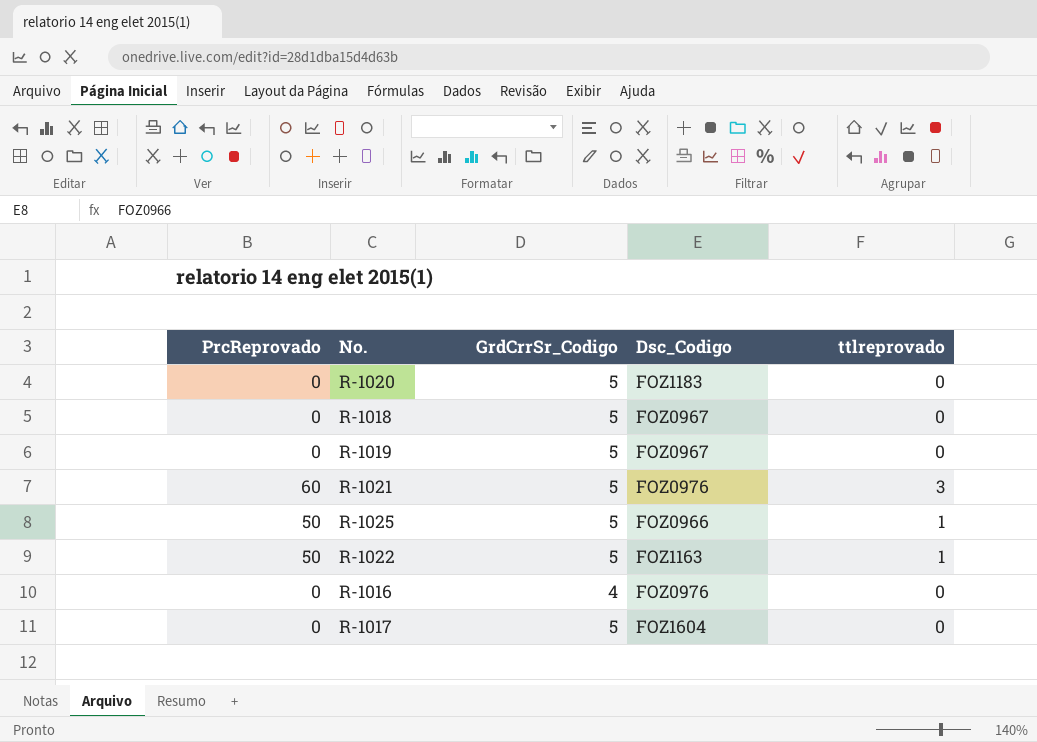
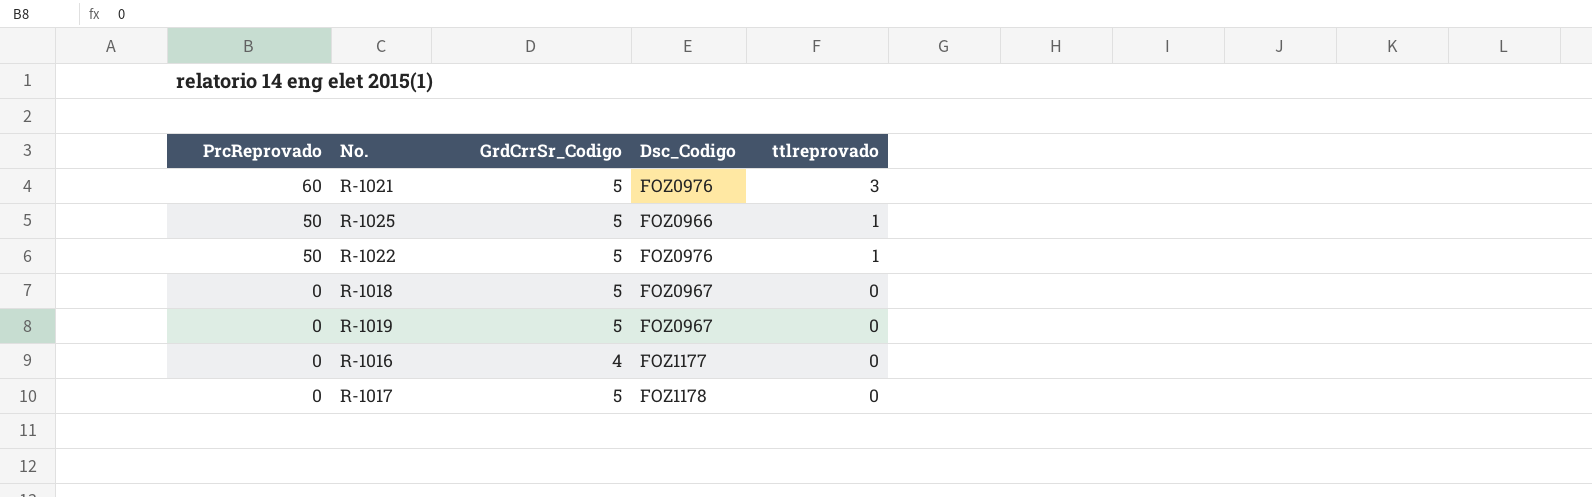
row order: none -> PrcReprovado descending
row R-1020: 0 | 5 | FOZ1183 | 0 -> none
R-1022 | Dsc_Codigo: FOZ1163 -> FOZ0976
R-1016 | Dsc_Codigo: FOZ0976 -> FOZ1177
R-1017 | Dsc_Codigo: FOZ1604 -> FOZ1178

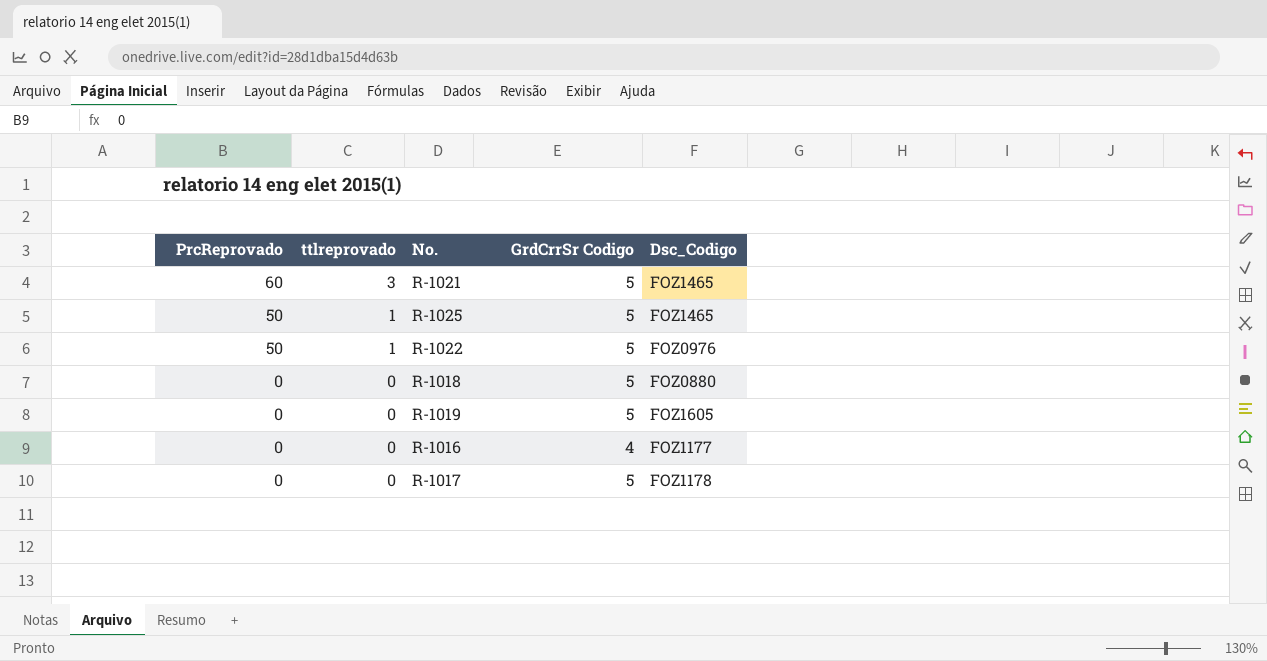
column ttlreprovado | position: 5 -> 2
column name: GrdCrrSr_Codigo -> GrdCrrSr Codigo
R-1021 | Dsc_Codigo: FOZ0976 -> FOZ1465
R-1025 | Dsc_Codigo: FOZ0966 -> FOZ1465
R-1018 | Dsc_Codigo: FOZ0967 -> FOZ0880
R-1019 | Dsc_Codigo: FOZ0967 -> FOZ1605

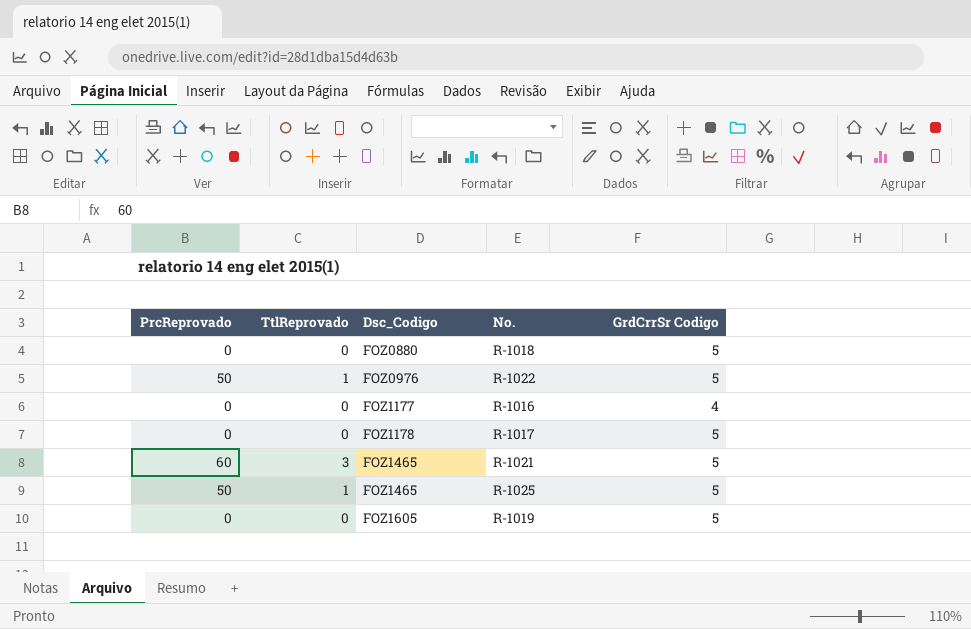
row order: PrcReprovado descending -> Dsc_Codigo ascending
column name: ttlreprovado -> TtlReprovado
column Dsc_Codigo | position: 5 -> 3

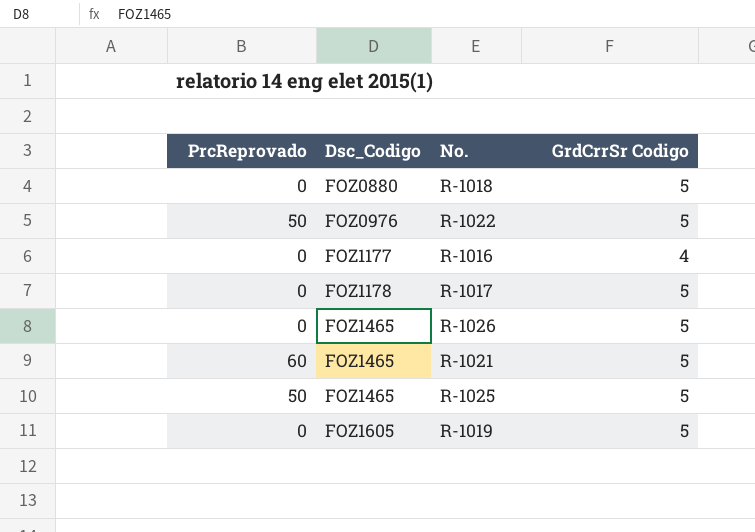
column TtlReprovado | position: 2 -> none
row R-1026: none -> 0 | FOZ1465 | 5

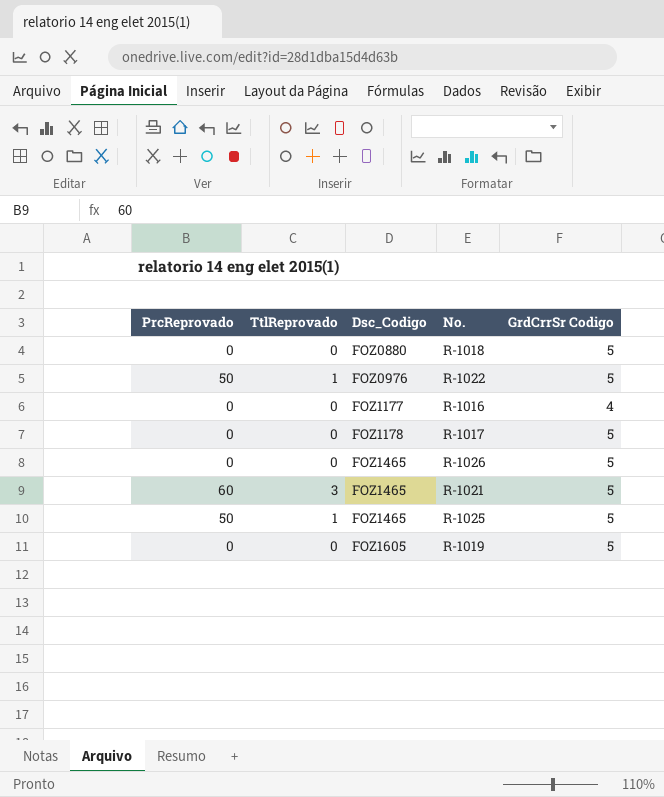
column TtlReprovado | position: none -> 2

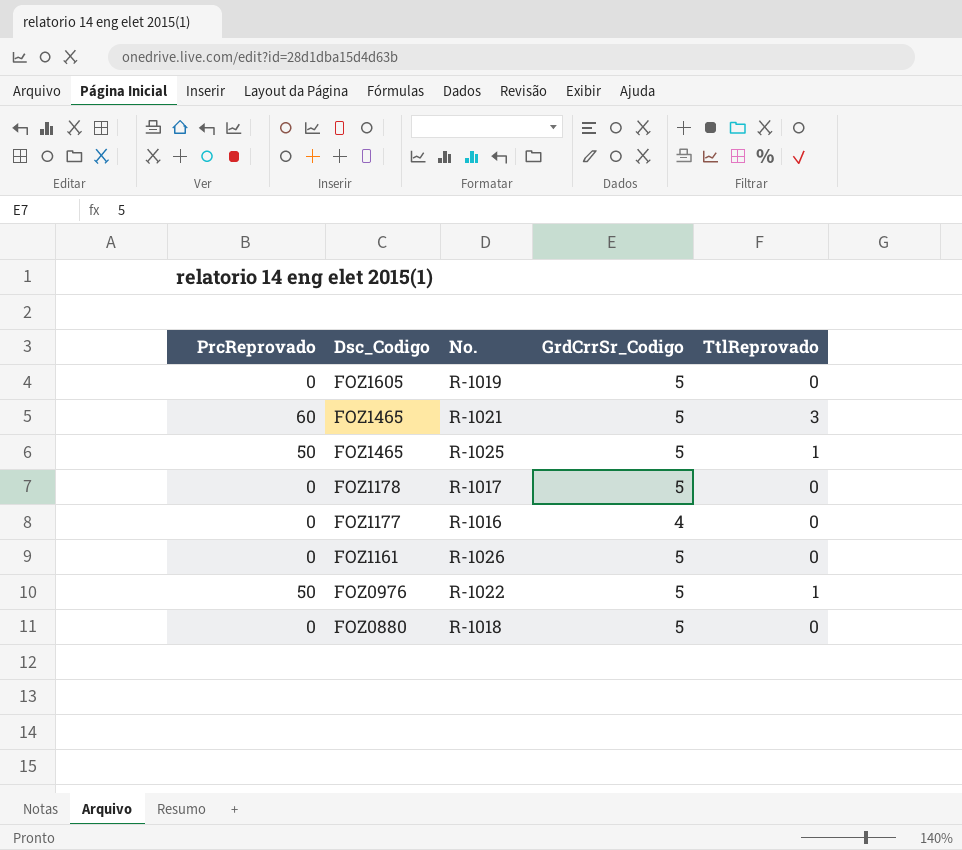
row order: Dsc_Codigo ascending -> Dsc_Codigo descending
column name: GrdCrrSr Codigo -> GrdCrrSr_Codigo
column TtlReprovado | position: 2 -> 5
R-1026 | Dsc_Codigo: FOZ1465 -> FOZ1161

